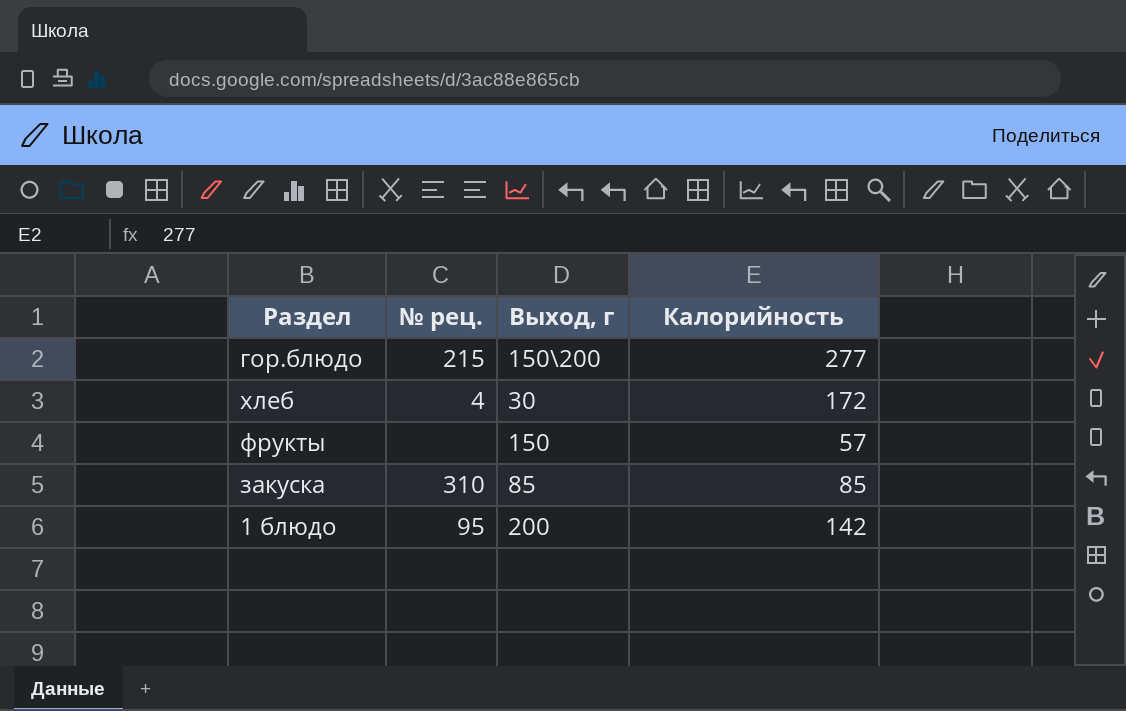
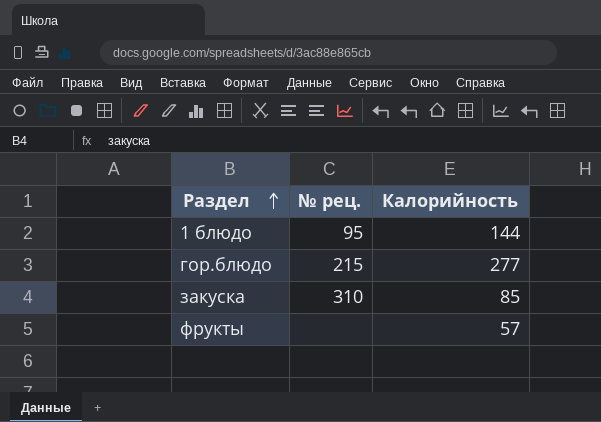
row order: none -> Раздел ascending
column Выход, г | position: 3 -> none
row хлеб: 4 | 30 | 172 -> none
1 блюдо | Калорийность: 142 -> 144

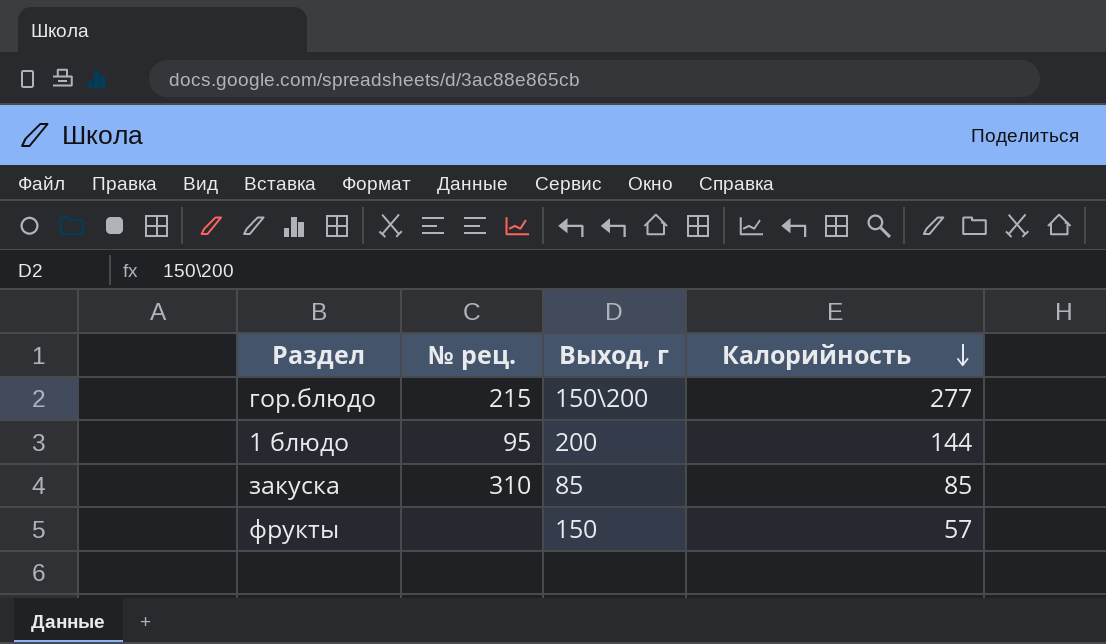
row order: Раздел ascending -> Калорийность descending
column Выход, г | position: none -> 3

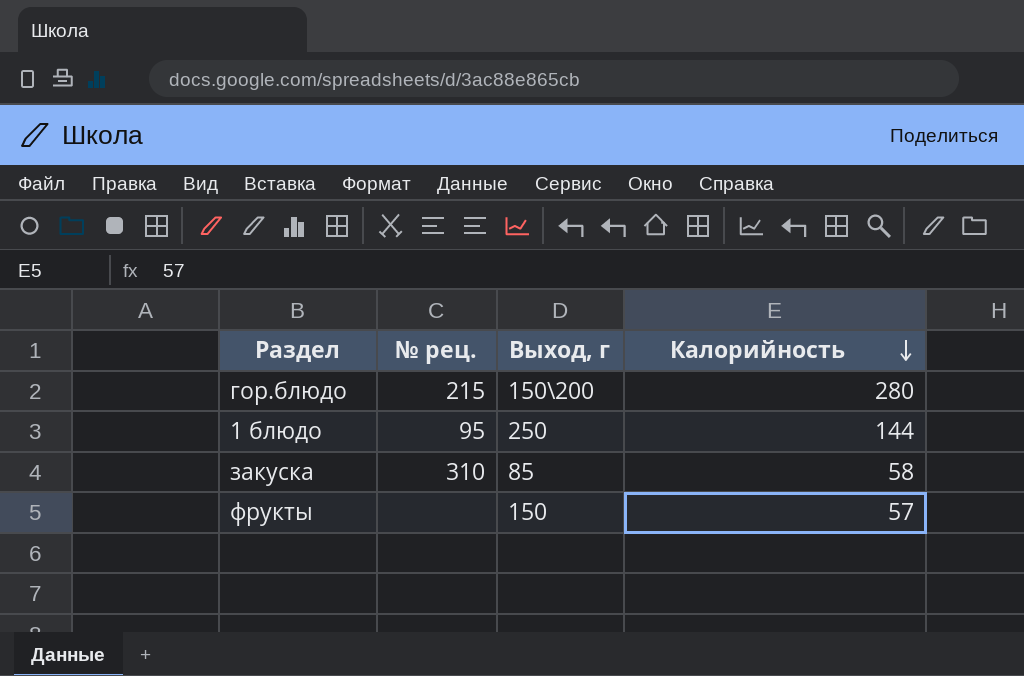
гор.блюдо | Калорийность: 277 -> 280
1 блюдо | Выход, г: 200 -> 250
закуска | Калорийность: 85 -> 58

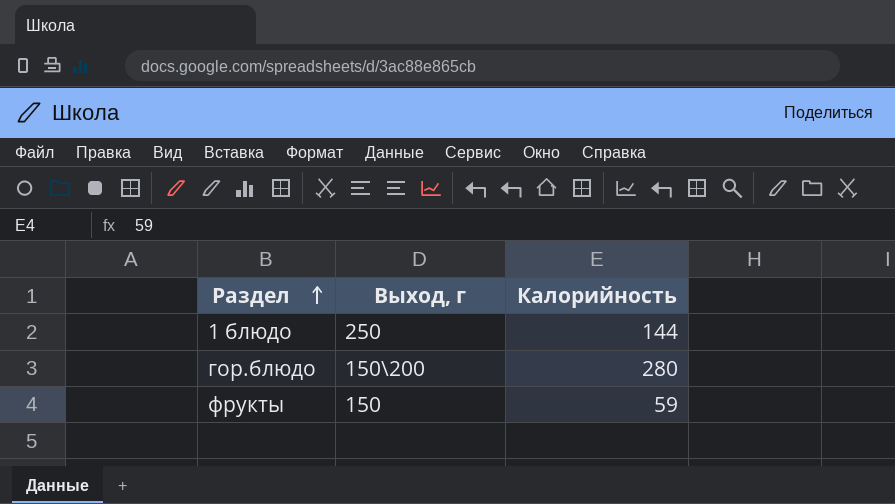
row order: Калорийность descending -> Раздел ascending
column № рец. | position: 2 -> none
row закуска: 310 | 85 | 58 -> none
фрукты | Калорийность: 57 -> 59

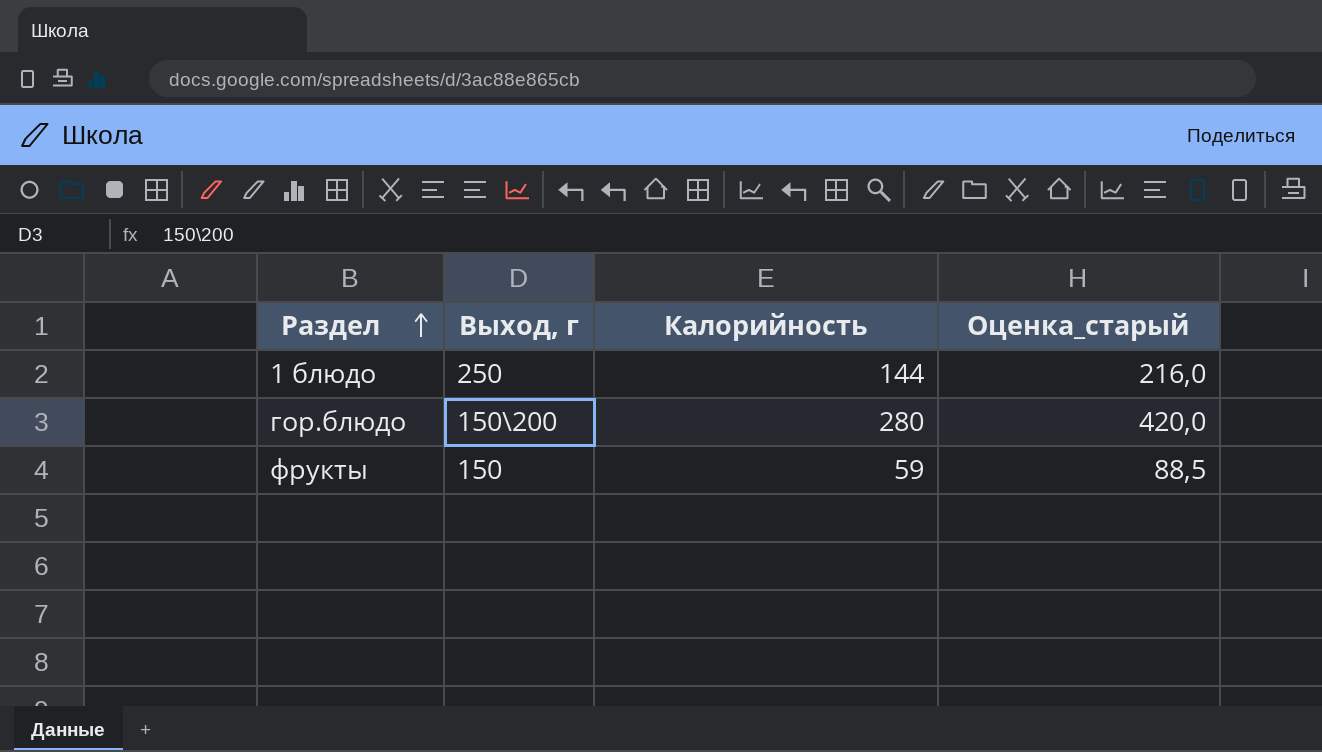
column Оценка_старый | formula: none -> [Калорийность] * 1,5

